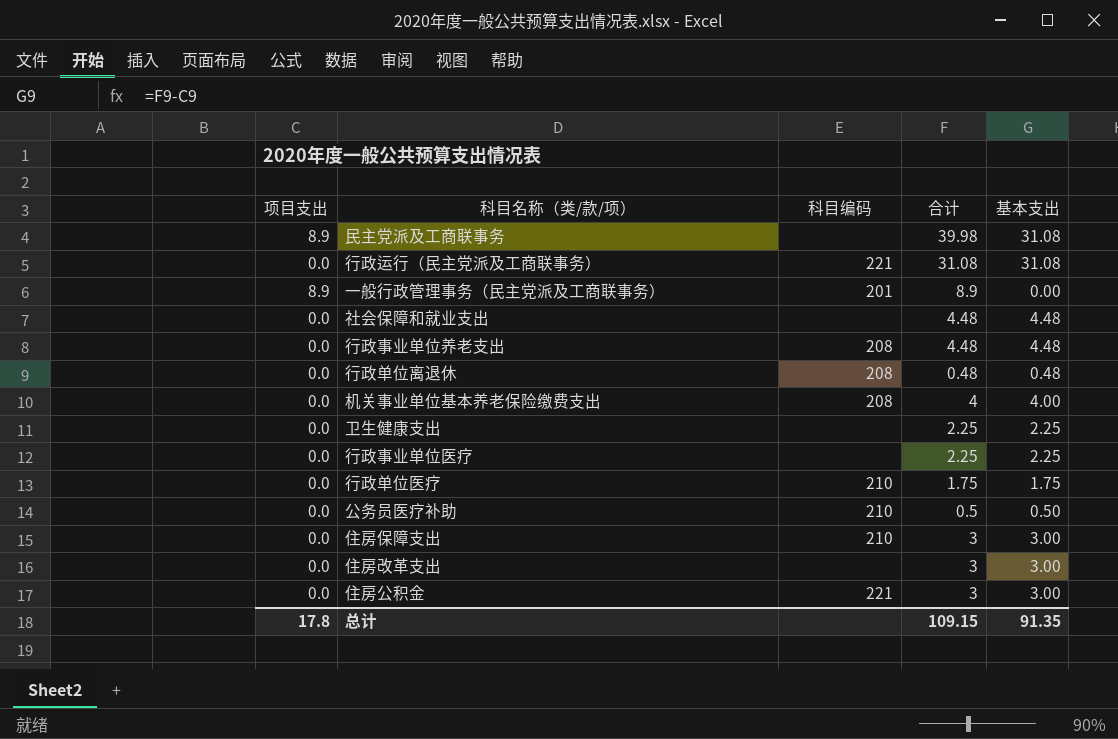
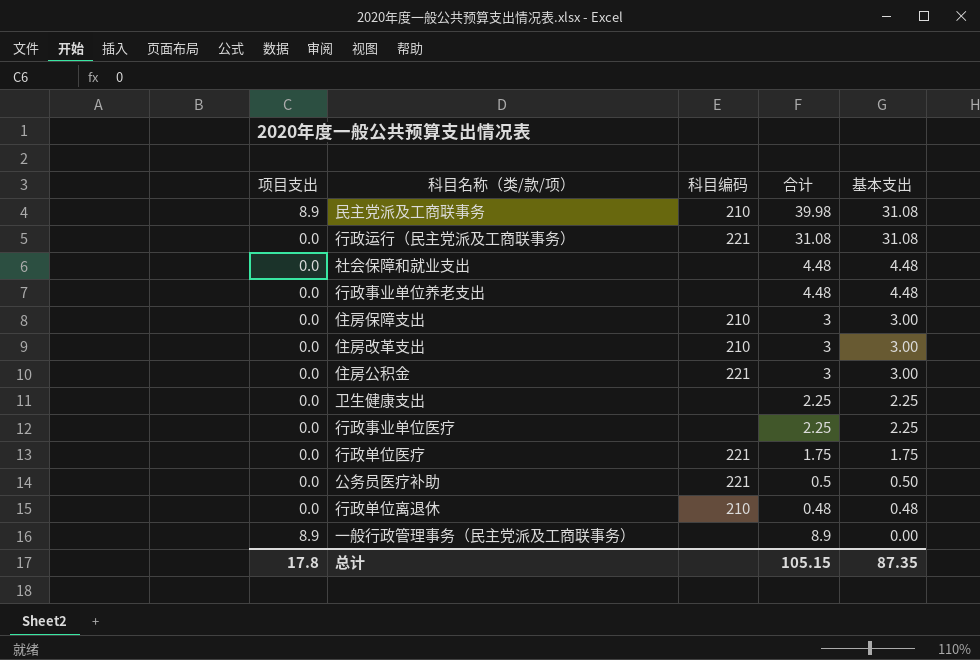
row order: none -> 基本支出 descending
row 机关事业单位基本养老保险缴费支出: 0.0 | 208 | 4 | 4.00 -> none
民主党派及工商联事务 | 科目编码: none -> 210
行政事业单位养老支出 | 科目编码: 208 -> none
住房改革支出 | 科目编码: none -> 210
行政单位医疗 | 科目编码: 210 -> 221
公务员医疗补助 | 科目编码: 210 -> 221
行政单位离退休 | 科目编码: 208 -> 210
一般行政管理事务（民主党派及工商联事务） | 科目编码: 201 -> none
总计 | 合计: 109.15 -> 105.15
总计 | 基本支出: 91.35 -> 87.35

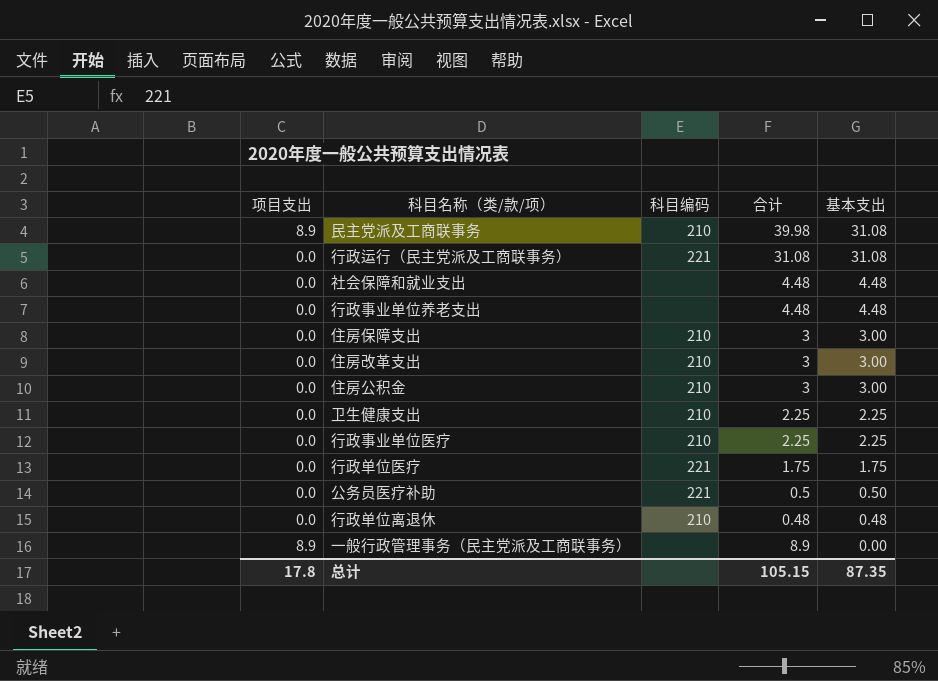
住房公积金 | 科目编码: 221 -> 210
卫生健康支出 | 科目编码: none -> 210
行政事业单位医疗 | 科目编码: none -> 210

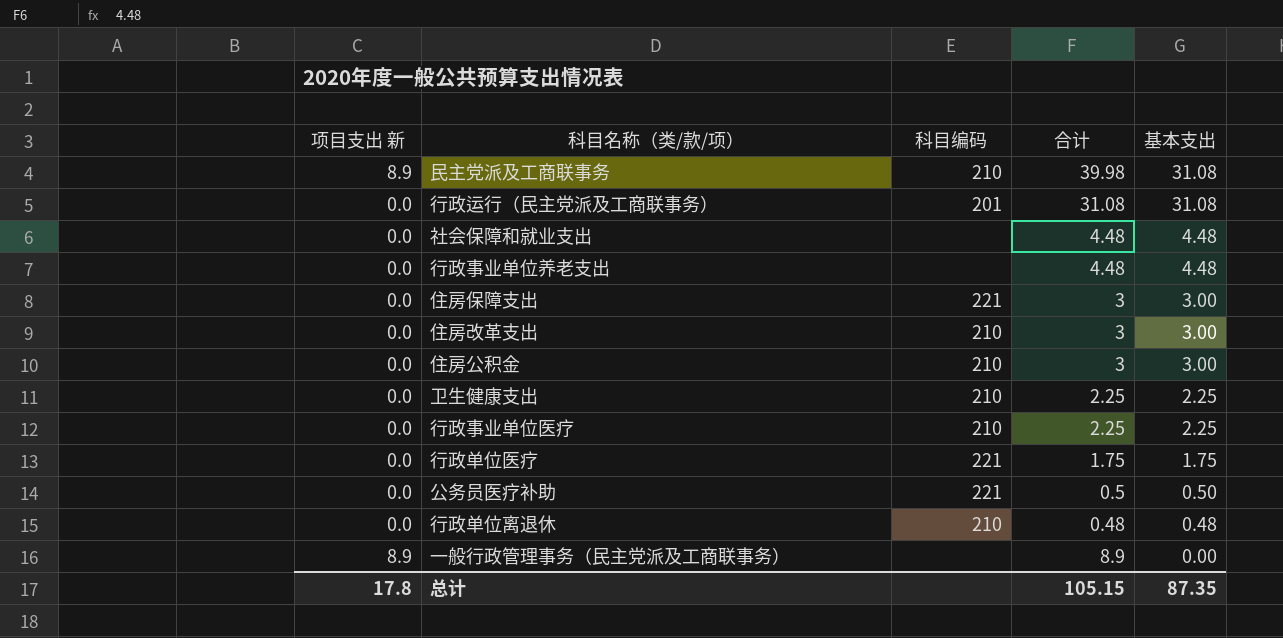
column name: 项目支出 -> 项目支出 新
行政运行（民主党派及工商联事务） | 科目编码: 221 -> 201
住房保障支出 | 科目编码: 210 -> 221

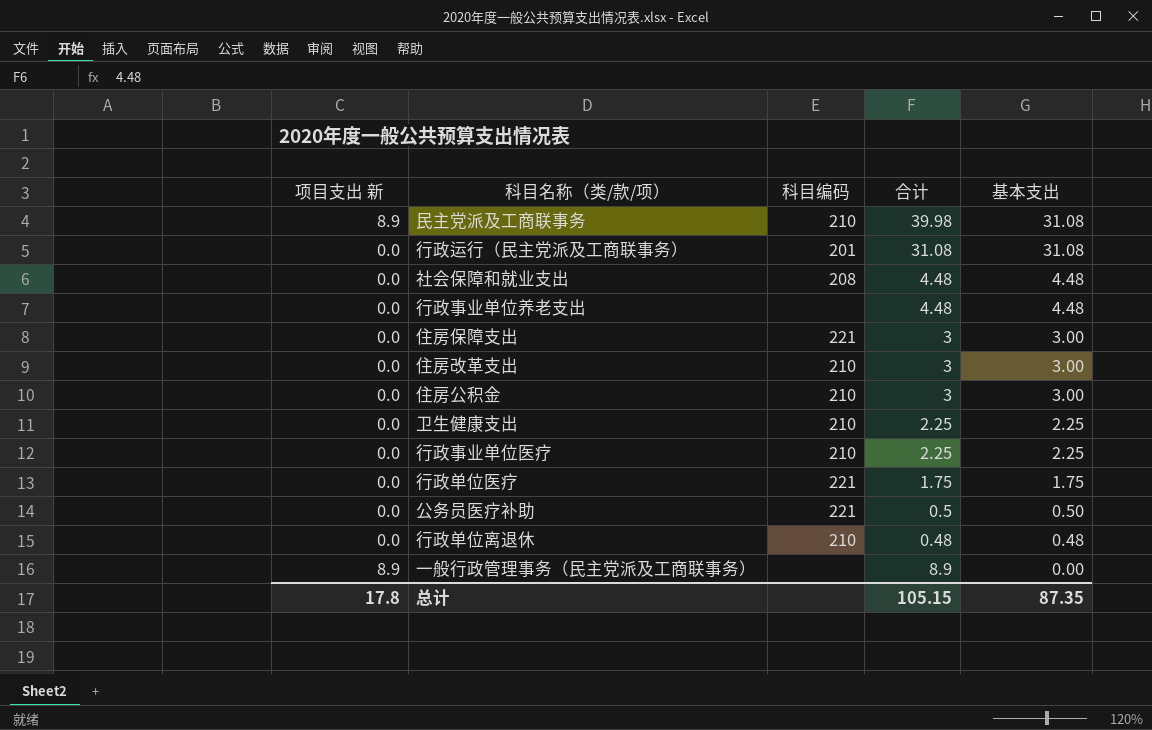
社会保障和就业支出 | 科目编码: none -> 208

